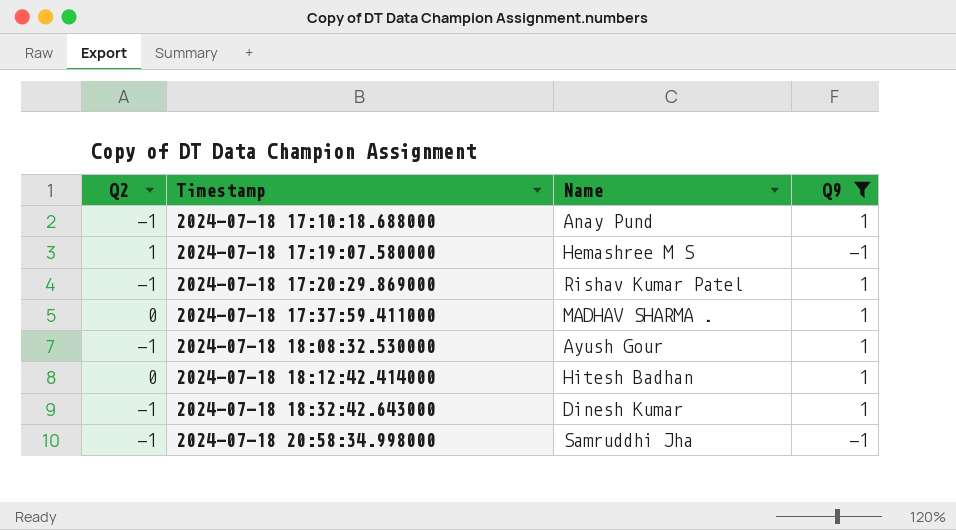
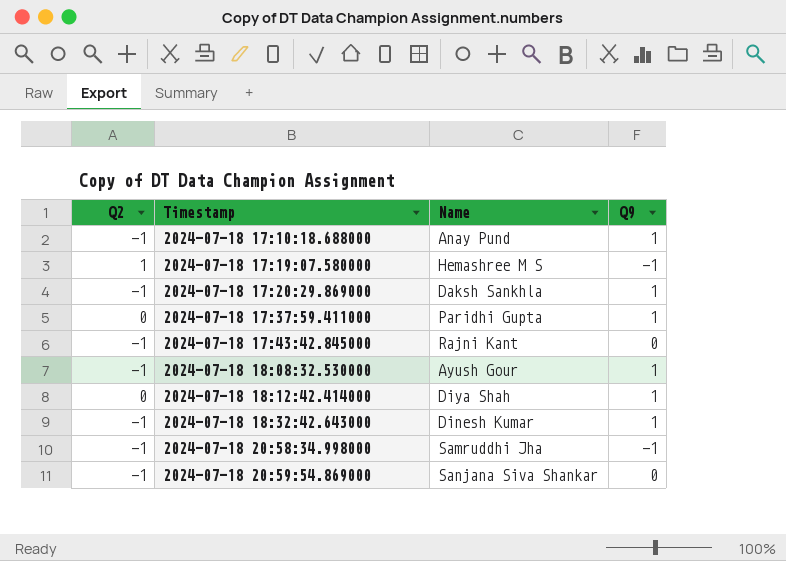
filter: Q9 != 0 -> none
2024-07-18 17:20:29.869000 | Name: Rishav Kumar Patel -> Daksh Sankhla
2024-07-18 17:37:59.411000 | Name: MADHAV SHARMA . -> Paridhi Gupta
2024-07-18 18:12:42.414000 | Name: Hitesh Badhan -> Diya Shah

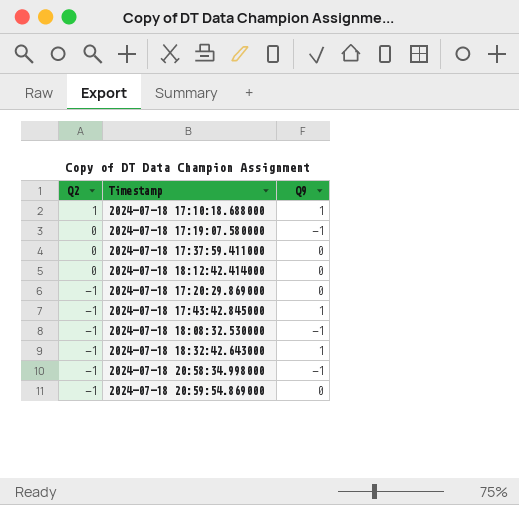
row order: Timestamp ascending -> Q2 descending
column Name | position: 3 -> none
2024-07-18 17:10:18.688000 | Q2: -1 -> 1
2024-07-18 17:19:07.580000 | Q2: 1 -> 0
2024-07-18 17:37:59.411000 | Q9: 1 -> 0
2024-07-18 18:12:42.414000 | Q9: 1 -> 0
2024-07-18 17:20:29.869000 | Q9: 1 -> 0
2024-07-18 17:43:42.845000 | Q9: 0 -> 1
2024-07-18 18:08:32.530000 | Q9: 1 -> -1

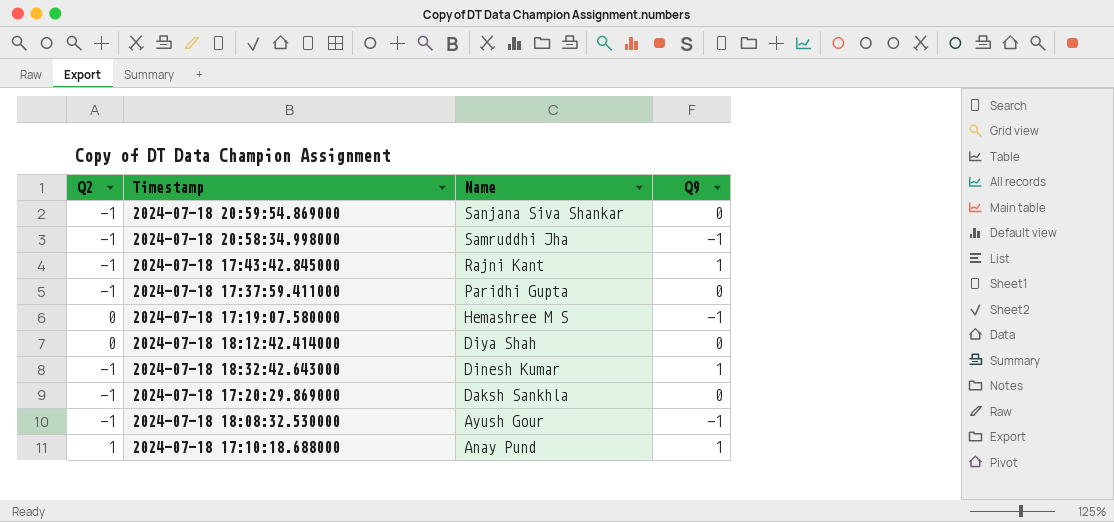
row order: Q2 descending -> Name descending
column Name | position: none -> 3
2024-07-18 17:37:59.411000 | Q2: 0 -> -1

